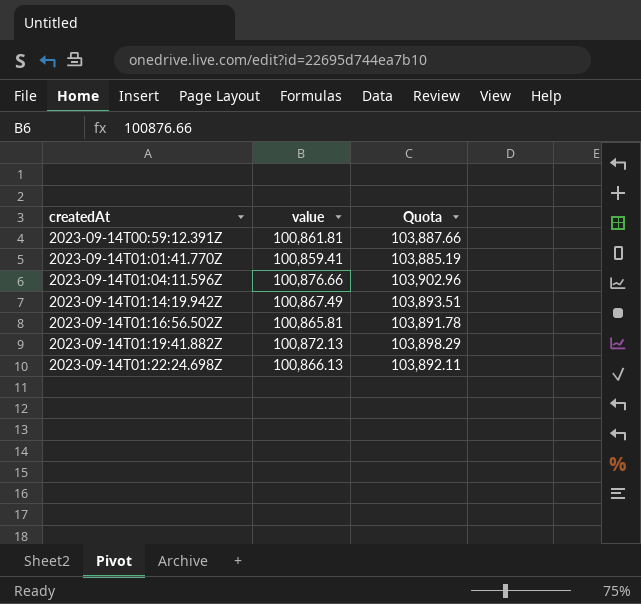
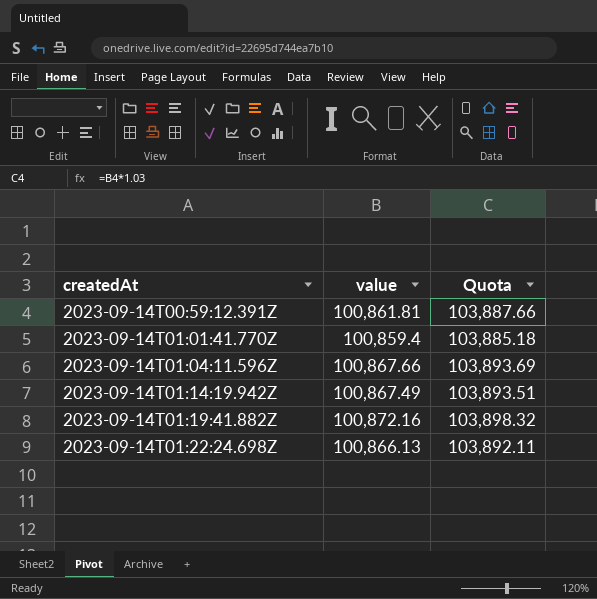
row 2023-09-14T01:16:56.502Z: 100,865.81 | 103,891.78 -> none
2023-09-14T01:01:41.770Z | value: 100,859.41 -> 100,859.4
2023-09-14T01:01:41.770Z | Quota: 103,885.19 -> 103,885.18
2023-09-14T01:04:11.596Z | value: 100,876.66 -> 100,867.66
2023-09-14T01:04:11.596Z | Quota: 103,902.96 -> 103,893.69
2023-09-14T01:19:41.882Z | value: 100,872.13 -> 100,872.16
2023-09-14T01:19:41.882Z | Quota: 103,898.29 -> 103,898.32

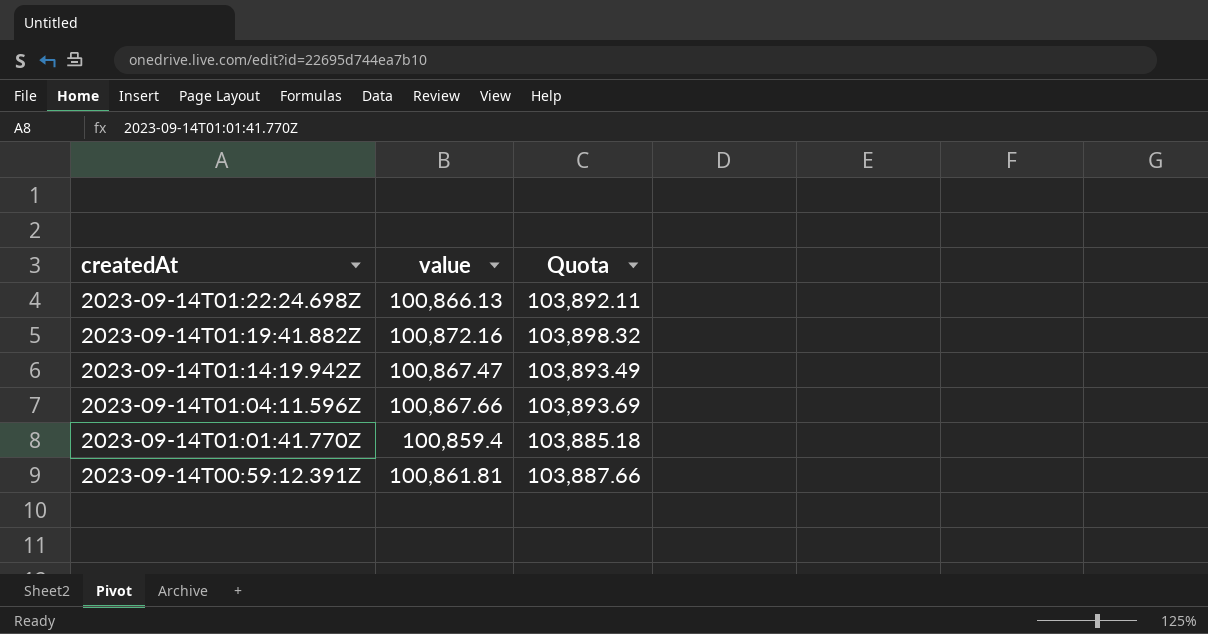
row order: createdAt ascending -> createdAt descending
2023-09-14T01:14:19.942Z | value: 100,867.49 -> 100,867.47
2023-09-14T01:14:19.942Z | Quota: 103,893.51 -> 103,893.49

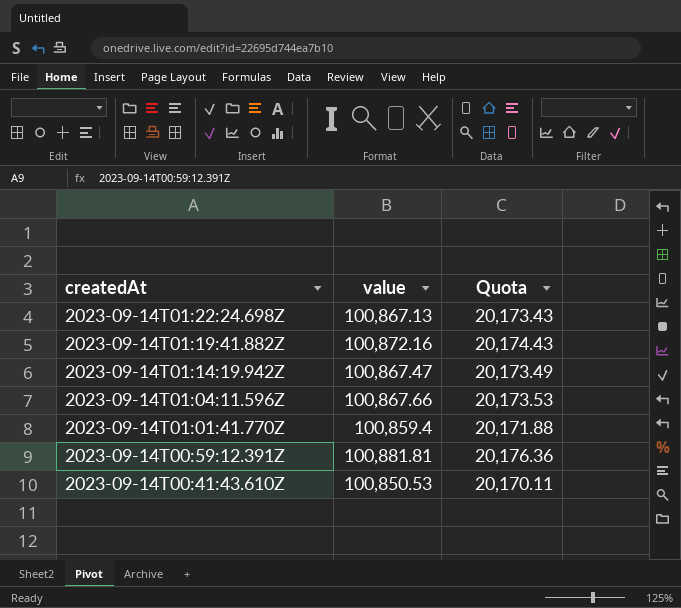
column Quota | formula: [value] * 1.03 -> [value] * 0.2
2023-09-14T01:22:24.698Z | value: 100,866.13 -> 100,867.13
2023-09-14T00:59:12.391Z | value: 100,861.81 -> 100,881.81
row 2023-09-14T00:41:43.610Z: none -> 100,850.53 | 20,170.11

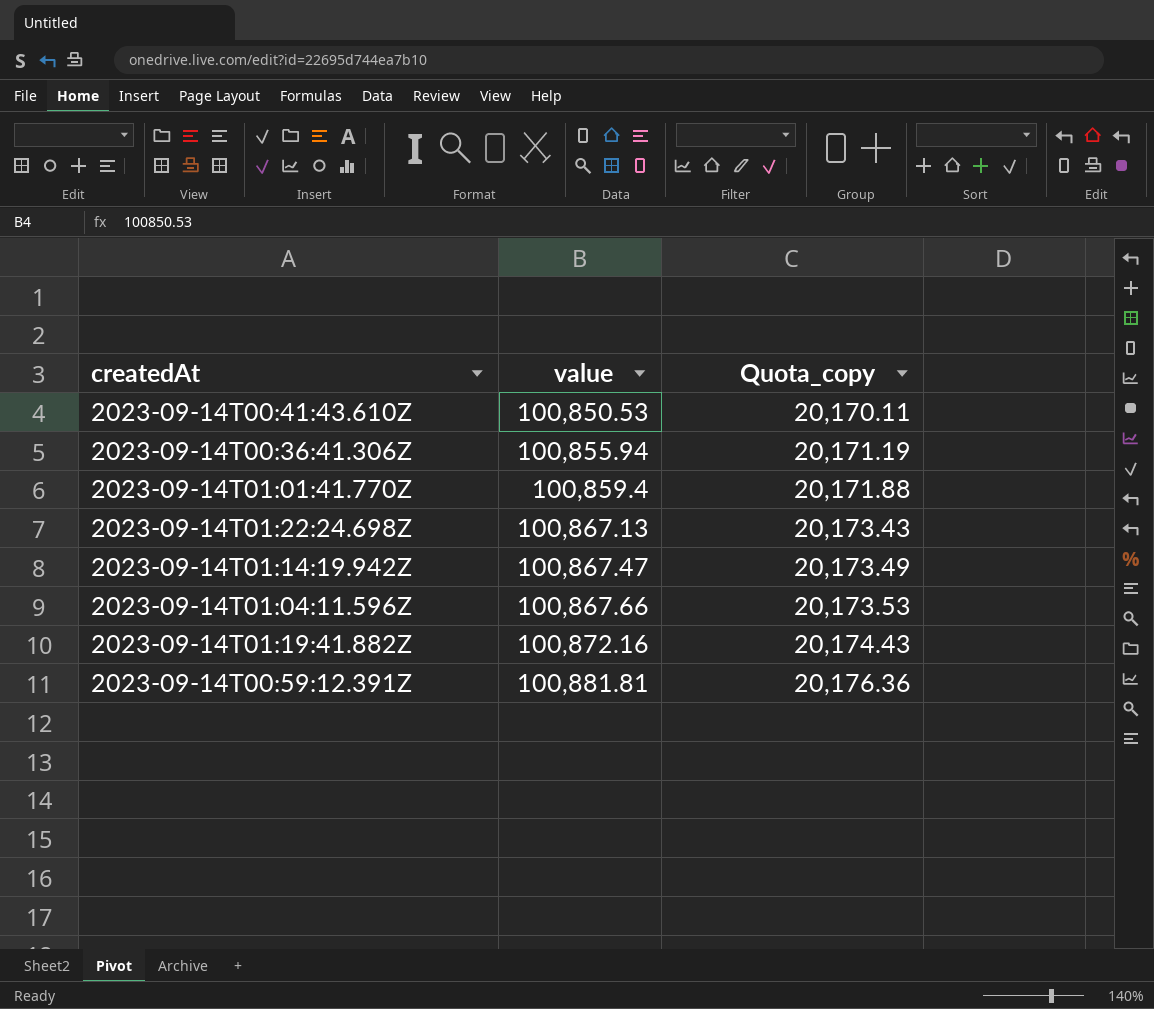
row order: createdAt descending -> value ascending
column name: Quota -> Quota_copy
row 2023-09-14T00:36:41.306Z: none -> 100,855.94 | 20,171.19

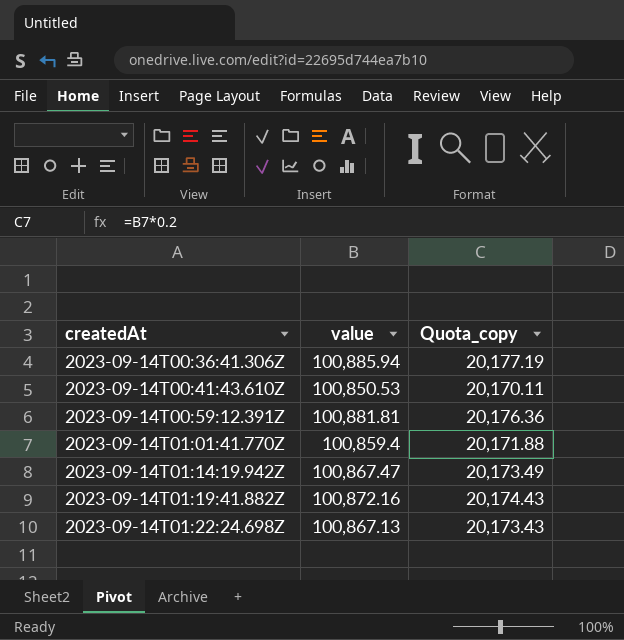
row order: value ascending -> createdAt ascending
row 2023-09-14T01:04:11.596Z: 100,867.66 | 20,173.53 -> none
2023-09-14T00:36:41.306Z | value: 100,855.94 -> 100,885.94
2023-09-14T00:36:41.306Z | Quota_copy: 20,171.19 -> 20,177.19

